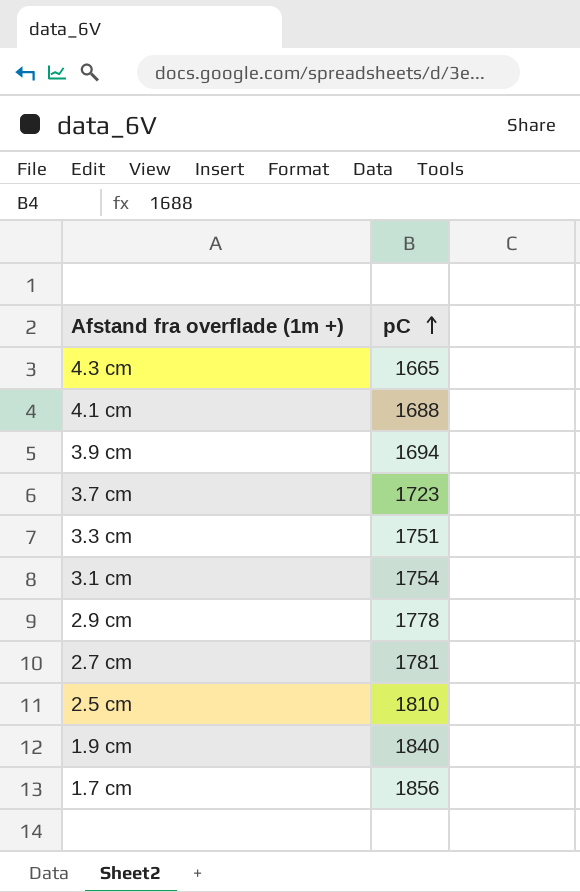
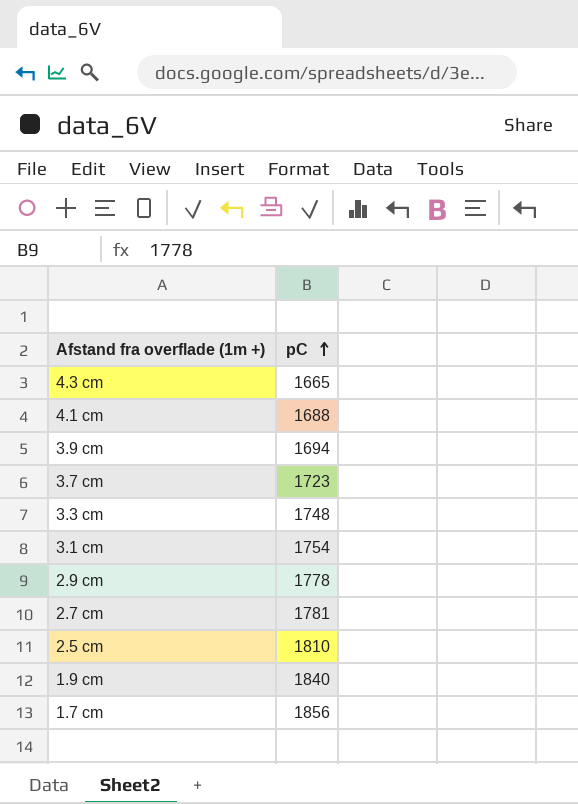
3.3 cm | pC: 1751 -> 1748

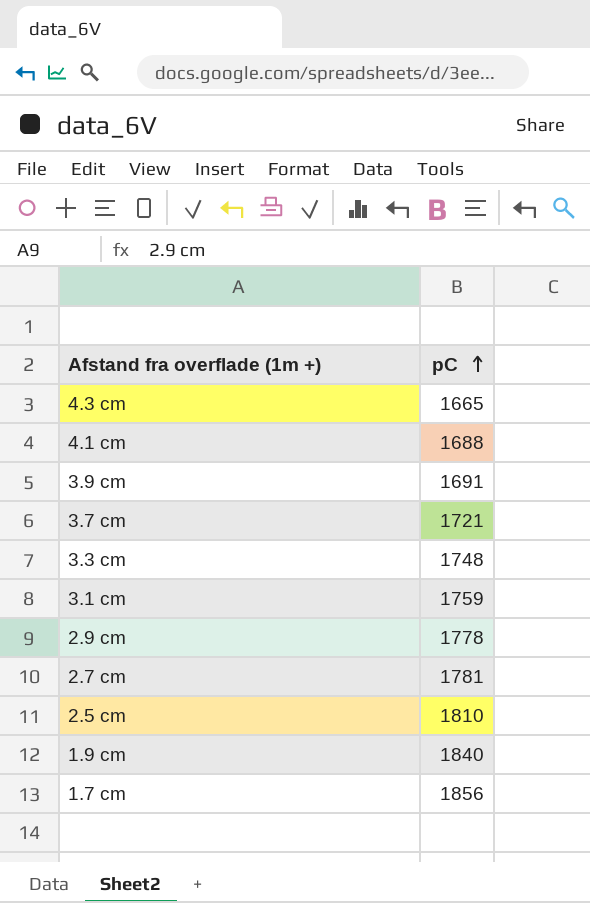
3.9 cm | pC: 1694 -> 1691
3.7 cm | pC: 1723 -> 1721
3.1 cm | pC: 1754 -> 1759

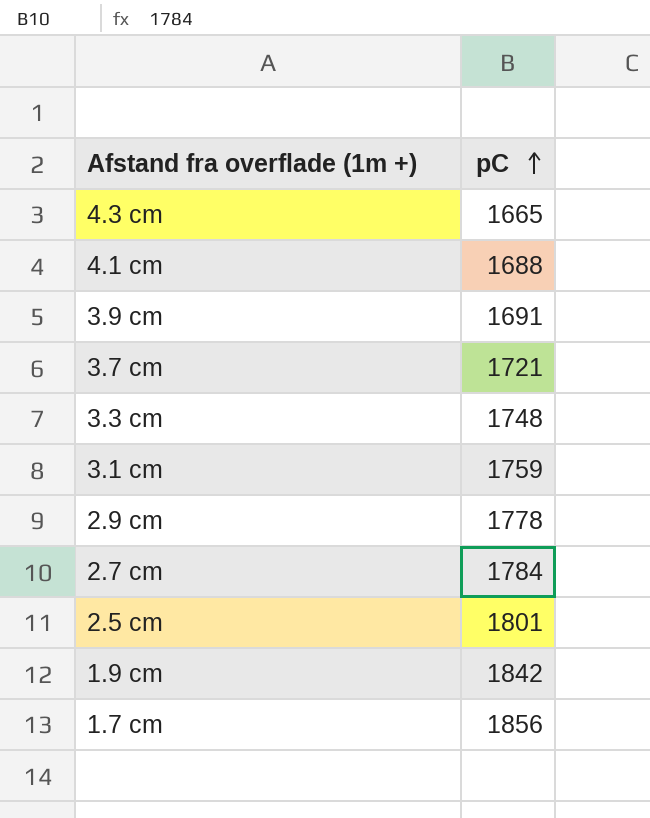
2.7 cm | pC: 1781 -> 1784
2.5 cm | pC: 1810 -> 1801
1.9 cm | pC: 1840 -> 1842

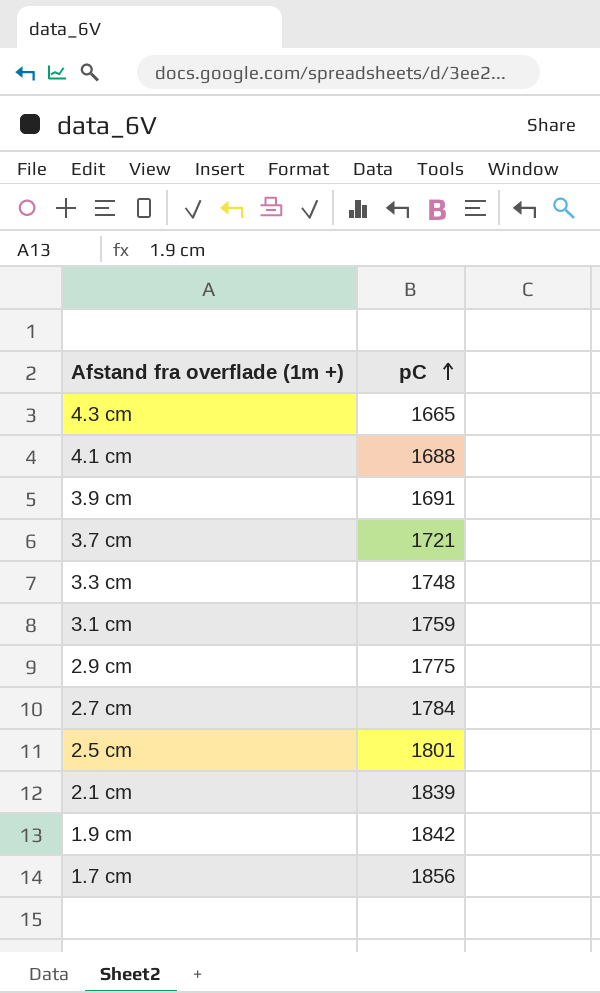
2.9 cm | pC: 1778 -> 1775
row 2.1 cm: none -> 1839

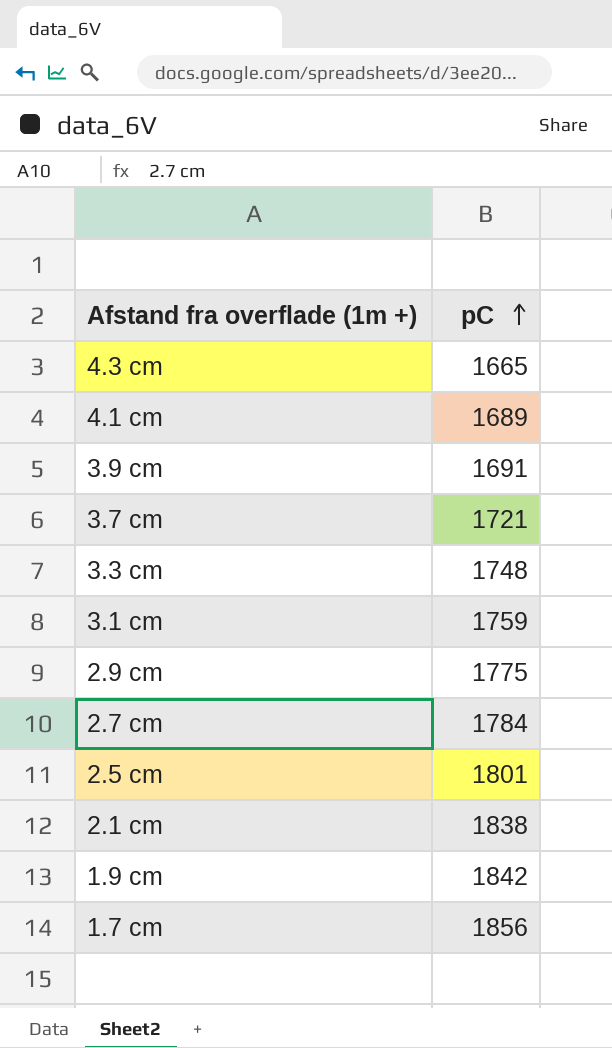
4.1 cm | pC: 1688 -> 1689
2.1 cm | pC: 1839 -> 1838

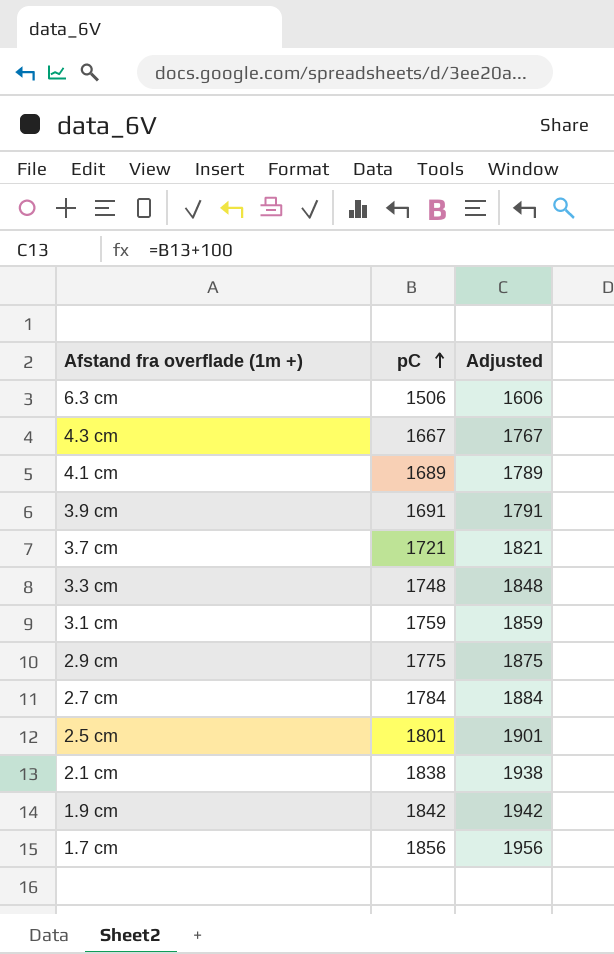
column Adjusted | formula: none -> [pC] + 100
row 6.3 cm: none -> 1506 | 1606
4.3 cm | pC: 1665 -> 1667

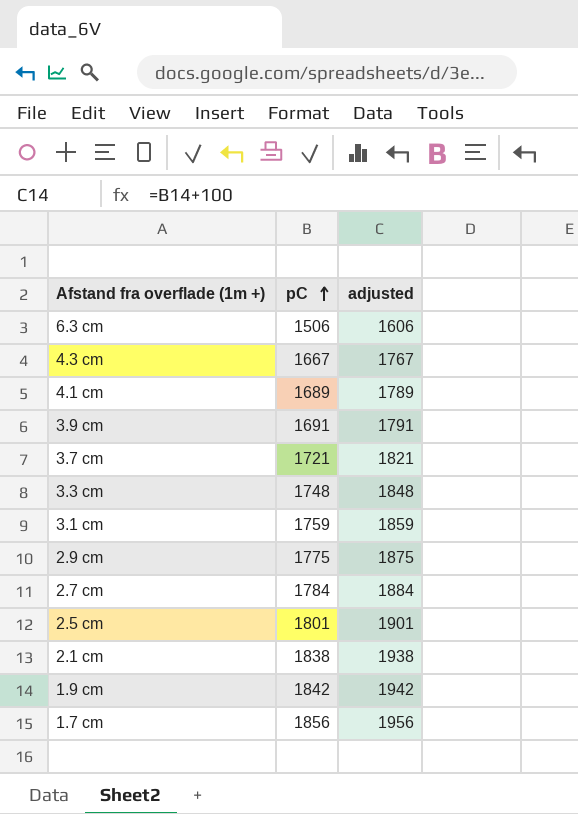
column name: Adjusted -> adjusted

